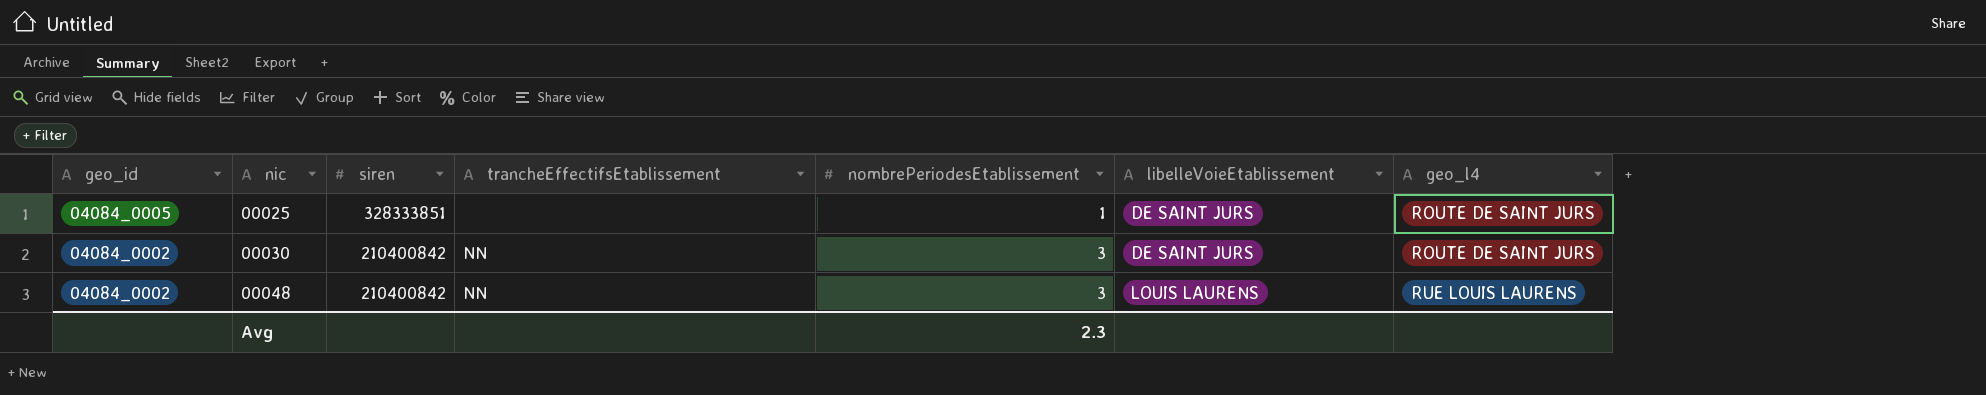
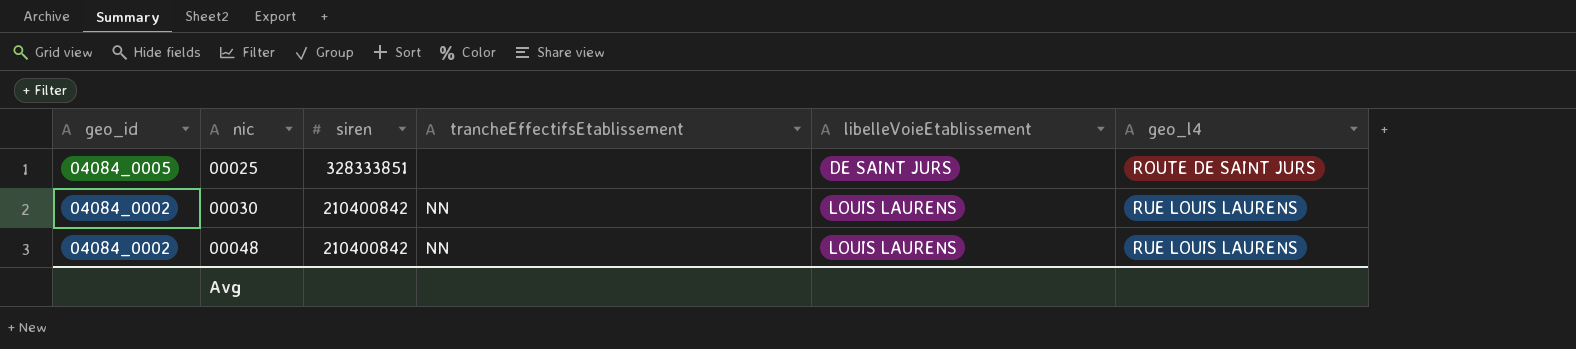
column nombrePeriodesEtablissement | position: 5 -> none
00030 | libelleVoieEtablissement: DE SAINT JURS -> LOUIS LAURENS
00030 | geo_l4: ROUTE DE SAINT JURS -> RUE LOUIS LAURENS

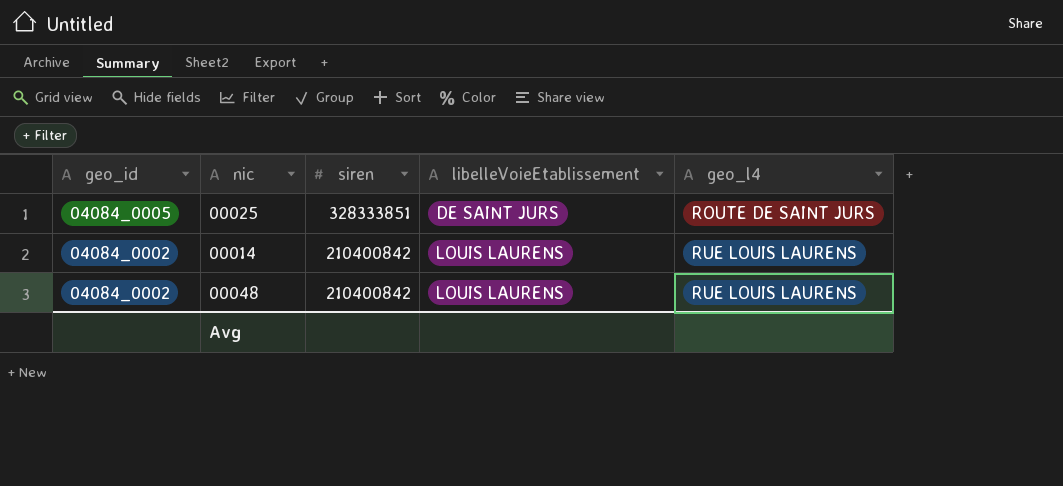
column trancheEffectifsEtablissement | position: 4 -> none
row 00030: 04084_0002 | 210400842 | NN | LOUIS LAURENS | RUE LOUIS LAURENS -> none
row 00014: none -> 04084_0002 | 210400842 | LOUIS LAURENS | RUE LOUIS LAURENS

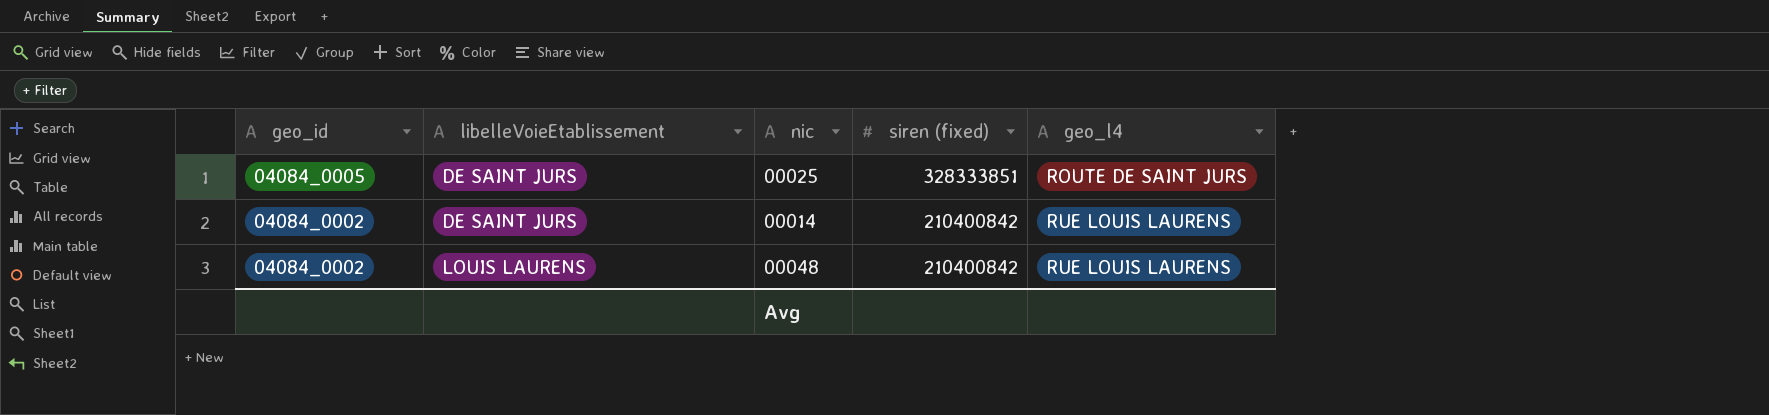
column libelleVoieEtablissement | position: 4 -> 2
column name: siren -> siren (fixed)
00014 | libelleVoieEtablissement: LOUIS LAURENS -> DE SAINT JURS

